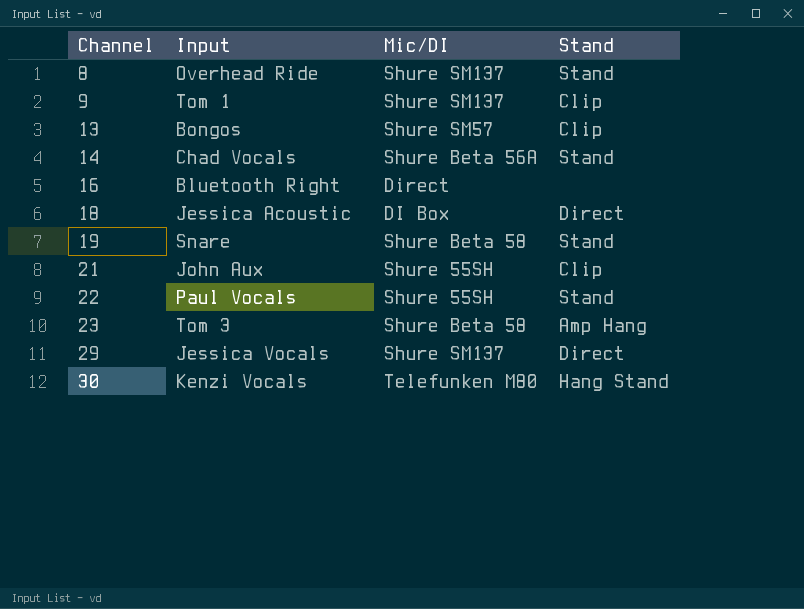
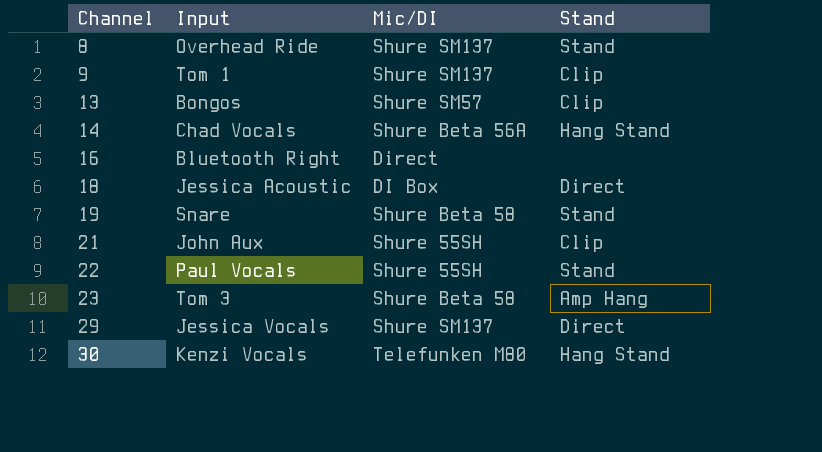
14 | Stand: Stand -> Hang Stand

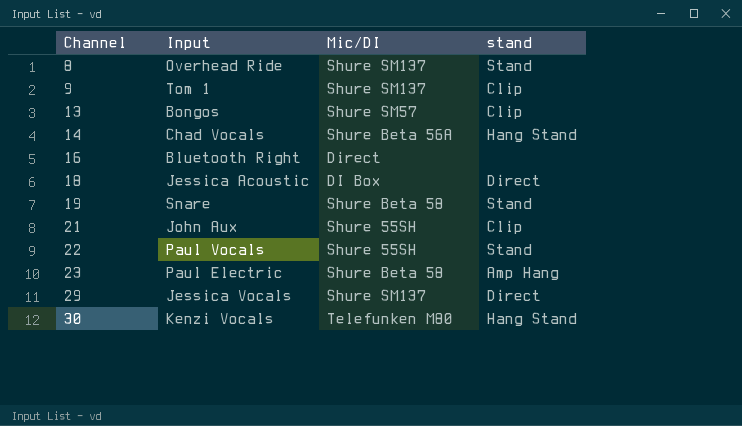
column name: Stand -> stand
23 | Input: Tom 3 -> Paul Electric

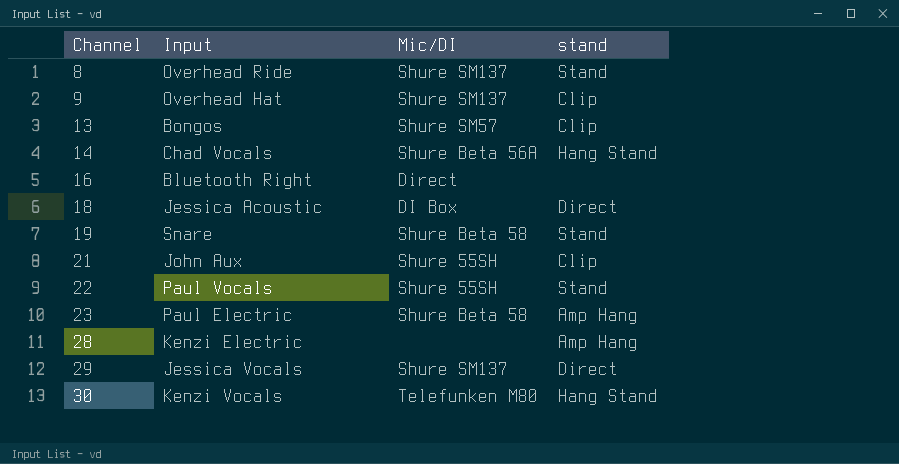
9 | Input: Tom 1 -> Overhead Hat
row 28: none -> Kenzi Electric | none | Amp Hang

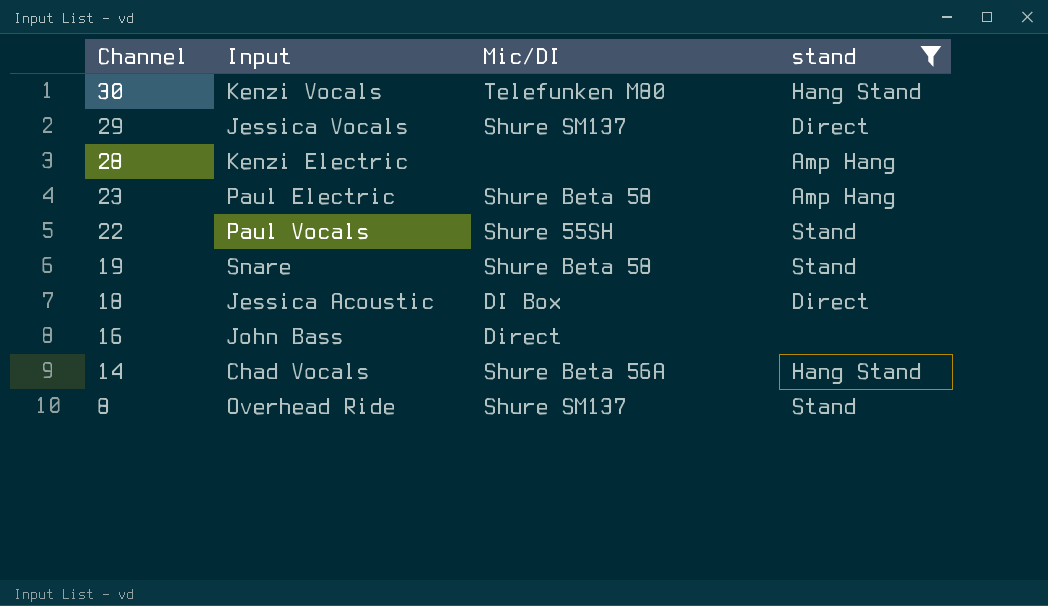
filter: none -> stand != Clip
row order: Channel ascending -> Channel descending
16 | Input: Bluetooth Right -> John Bass

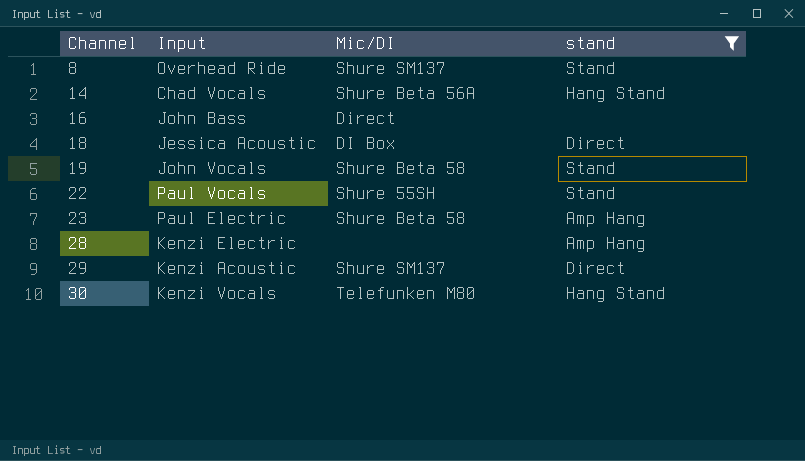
row order: Channel descending -> Channel ascending
19 | Input: Snare -> John Vocals
29 | Input: Jessica Vocals -> Kenzi Acoustic

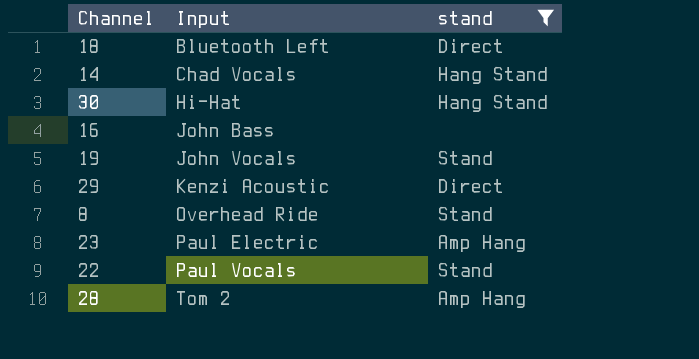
row order: Channel ascending -> Input ascending
column Mic/DI | position: 3 -> none
18 | Input: Jessica Acoustic -> Bluetooth Left
30 | Input: Kenzi Vocals -> Hi-Hat
28 | Input: Kenzi Electric -> Tom 2

